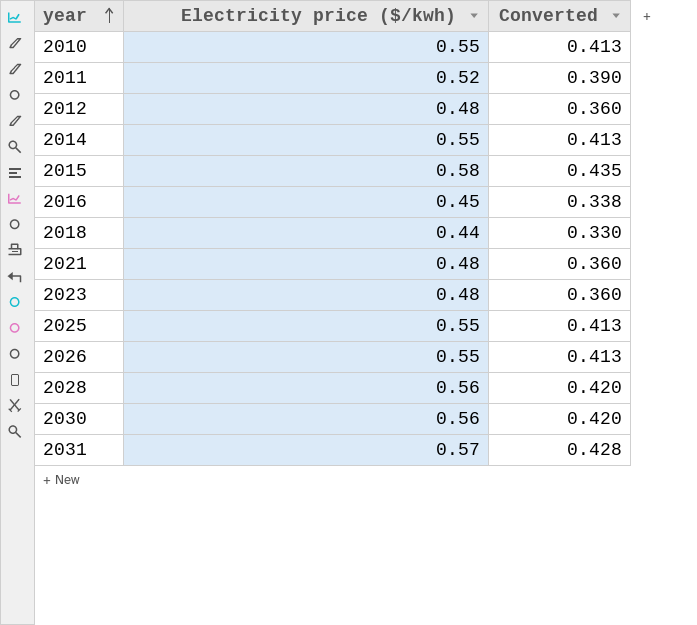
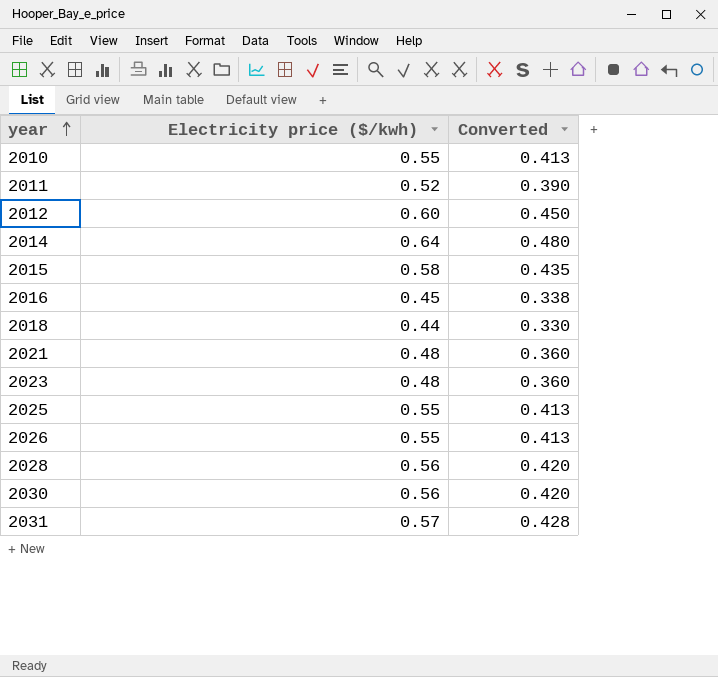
2012 | Electricity price ($/kwh): 0.48 -> 0.60
2012 | Converted: 0.360 -> 0.450
2014 | Electricity price ($/kwh): 0.55 -> 0.64
2014 | Converted: 0.413 -> 0.480

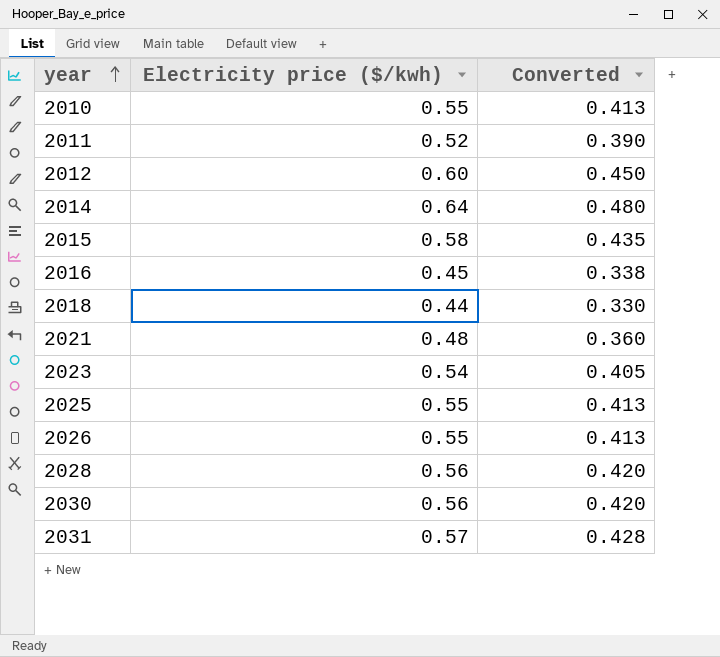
2023 | Electricity price ($/kwh): 0.48 -> 0.54
2023 | Converted: 0.360 -> 0.405

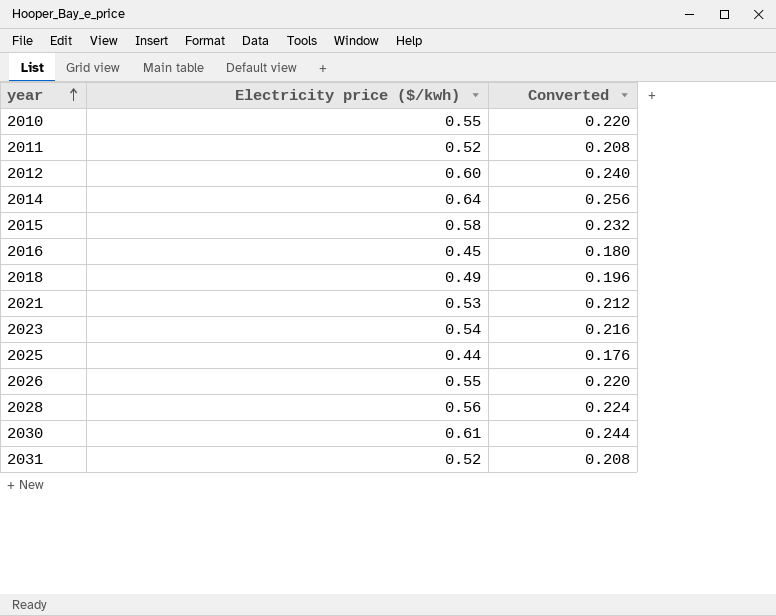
column Converted | formula: [Electricity price ($/kwh)] * 0.75 -> [Electricity price ($/kwh)] * 0.4
2018 | Electricity price ($/kwh): 0.44 -> 0.49
2021 | Electricity price ($/kwh): 0.48 -> 0.53
2025 | Electricity price ($/kwh): 0.55 -> 0.44
2030 | Electricity price ($/kwh): 0.56 -> 0.61
2031 | Electricity price ($/kwh): 0.57 -> 0.52

